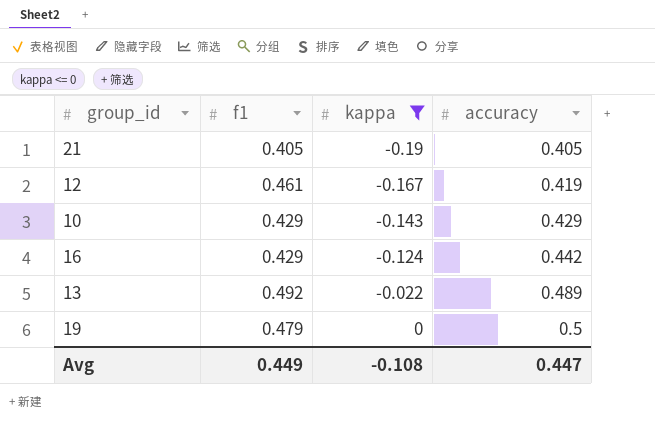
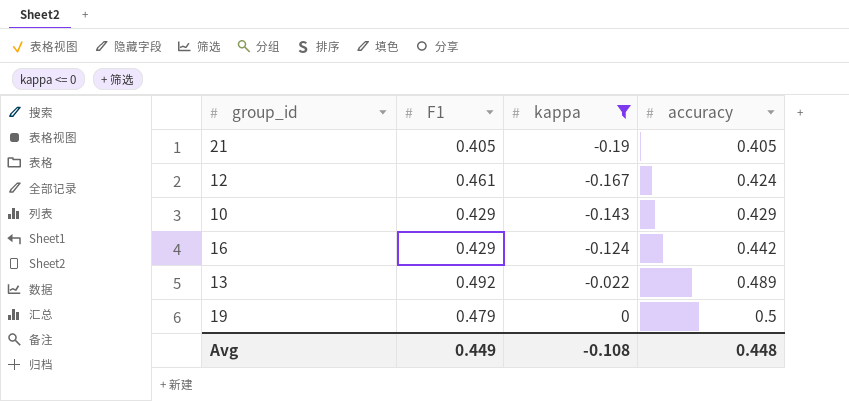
column name: f1 -> F1
12 | accuracy: 0.419 -> 0.424
Avg | accuracy: 0.447 -> 0.448

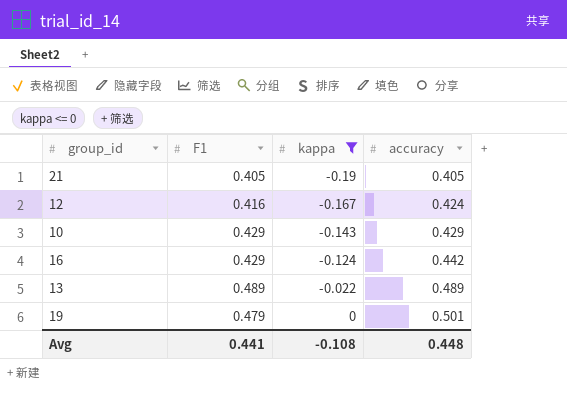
12 | F1: 0.461 -> 0.416
13 | F1: 0.492 -> 0.489
19 | accuracy: 0.5 -> 0.501
Avg | F1: 0.449 -> 0.441

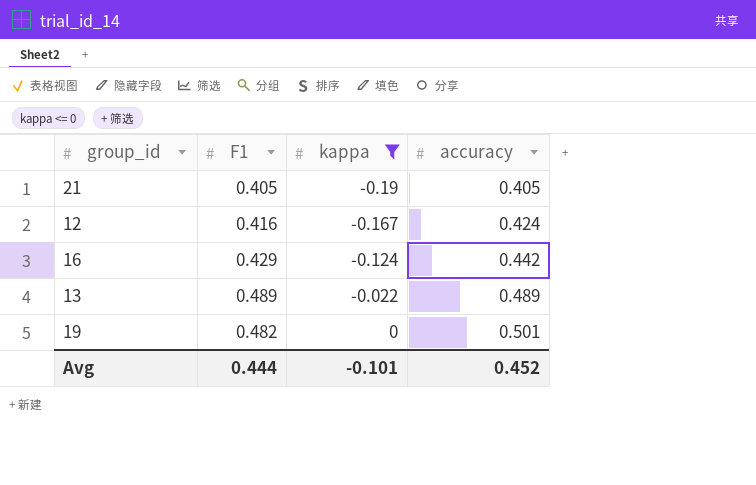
row 10: 0.429 | -0.143 | 0.429 -> none
19 | F1: 0.479 -> 0.482
Avg | F1: 0.441 -> 0.444
Avg | kappa: -0.108 -> -0.101
Avg | accuracy: 0.448 -> 0.452

